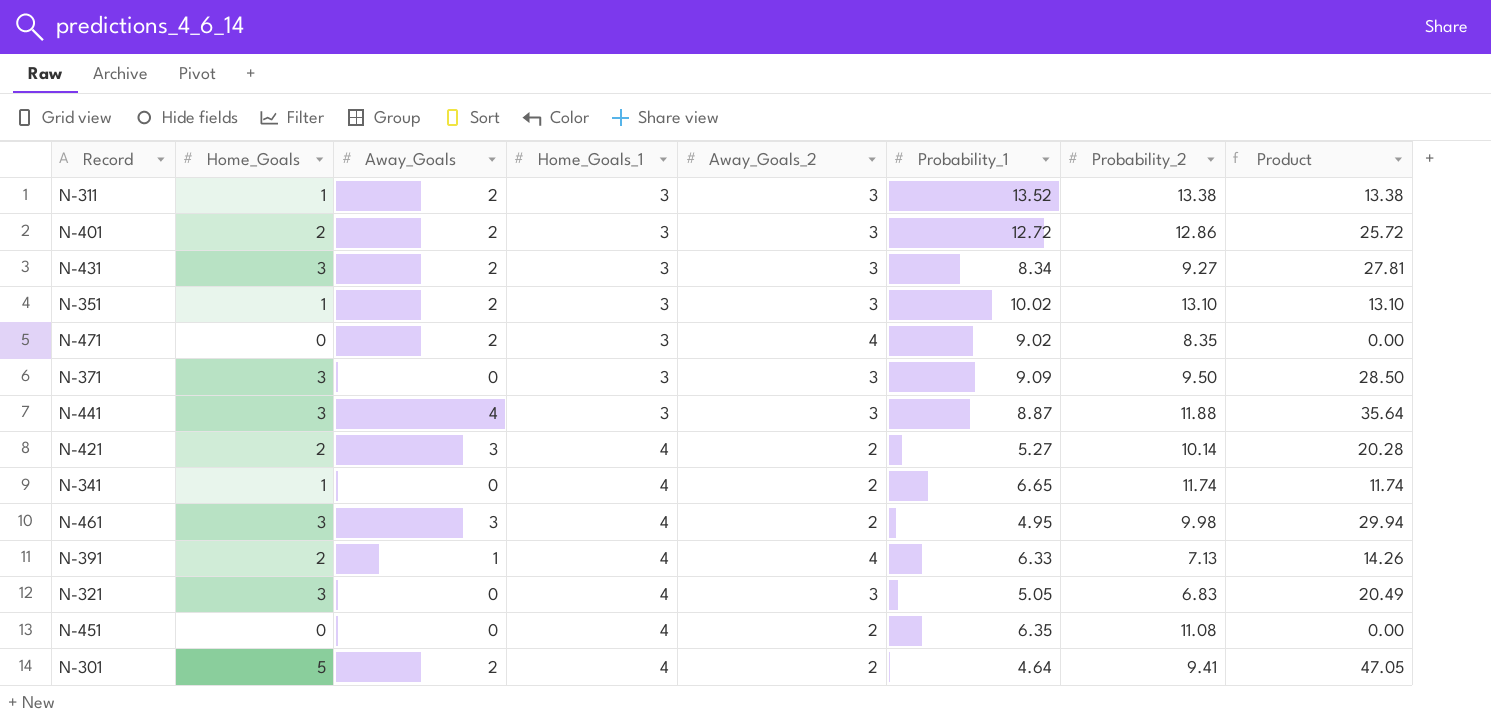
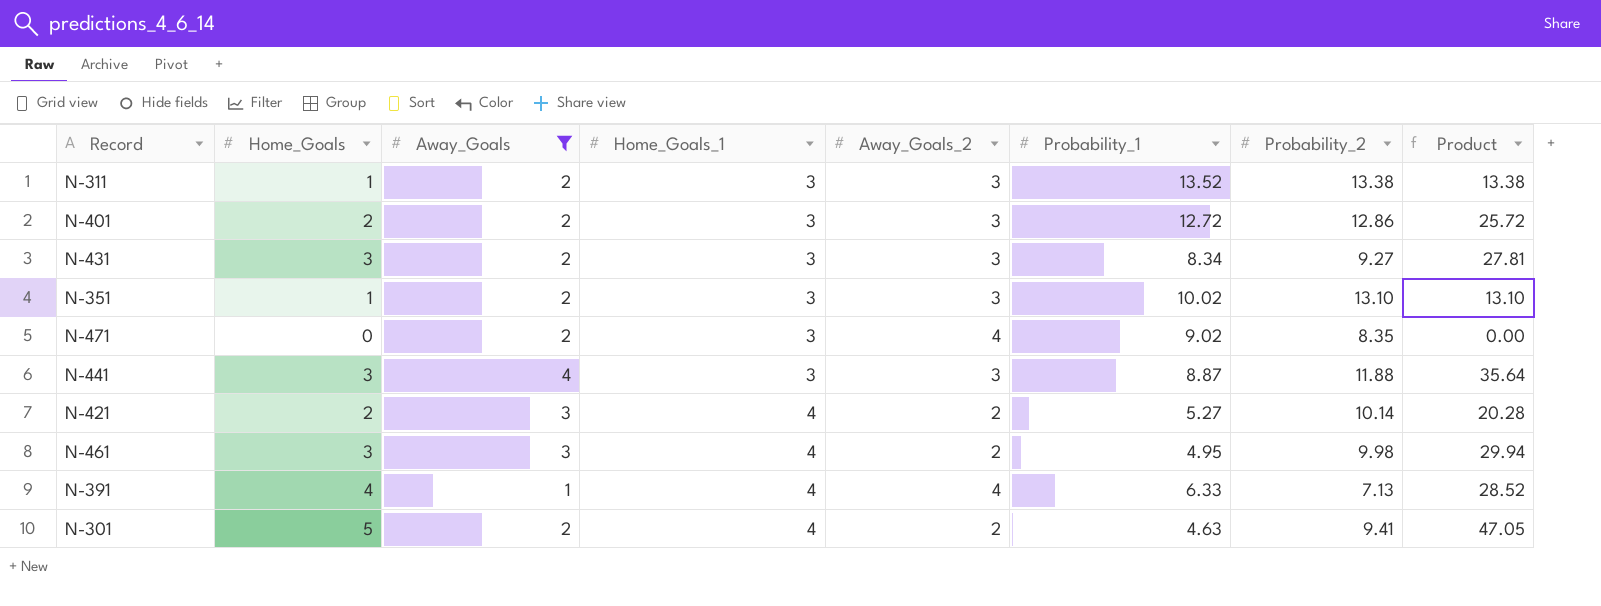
filter: none -> Away_Goals != 0
N-391 | Home_Goals: 2 -> 4
N-391 | Product: 14.26 -> 28.52
N-301 | Probability_1: 4.64 -> 4.63

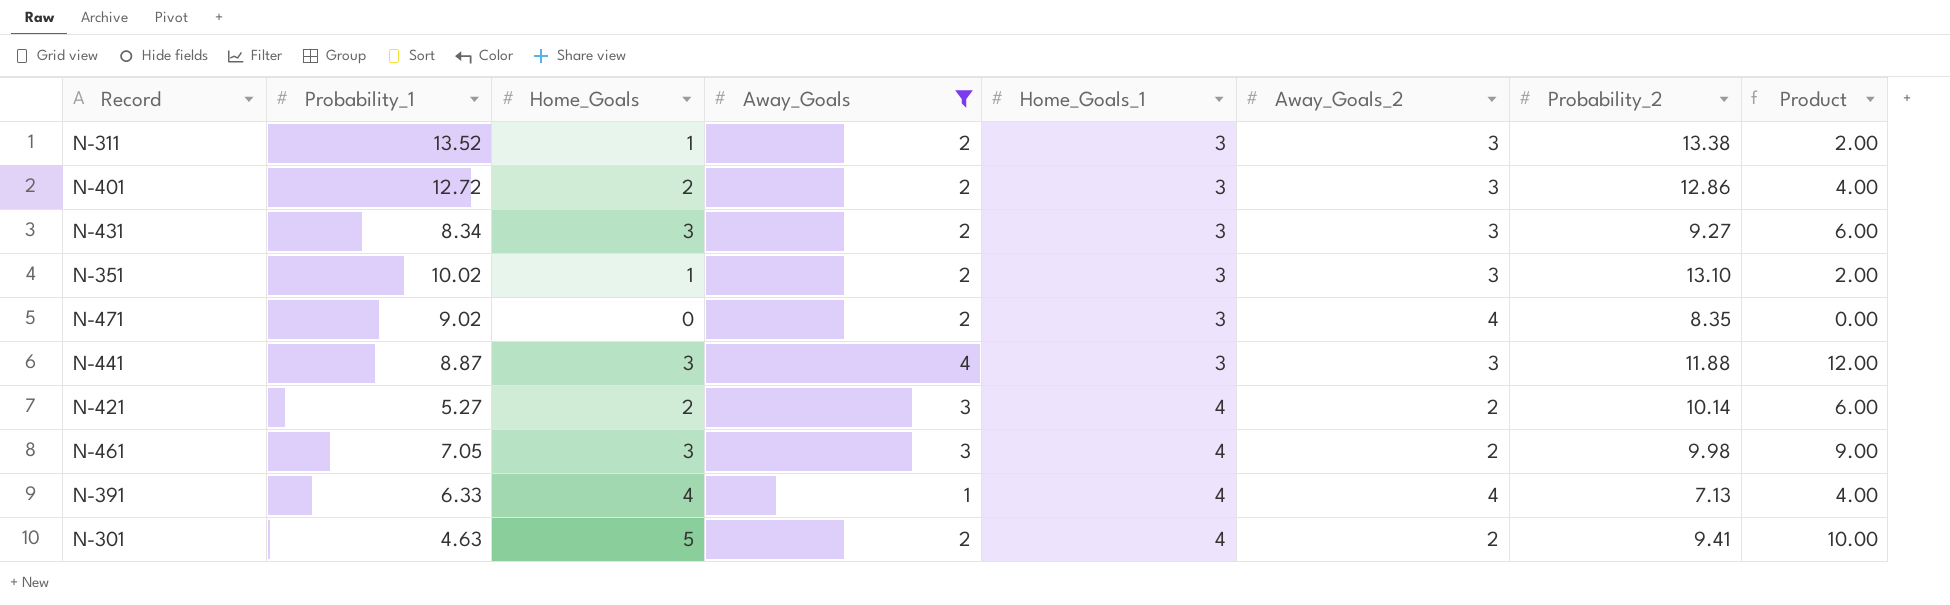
column Probability_1 | position: 6 -> 2
column Product | formula: [Home_Goals] * [Probability_2] -> [Home_Goals] * [Away_Goals]
N-461 | Probability_1: 4.95 -> 7.05

